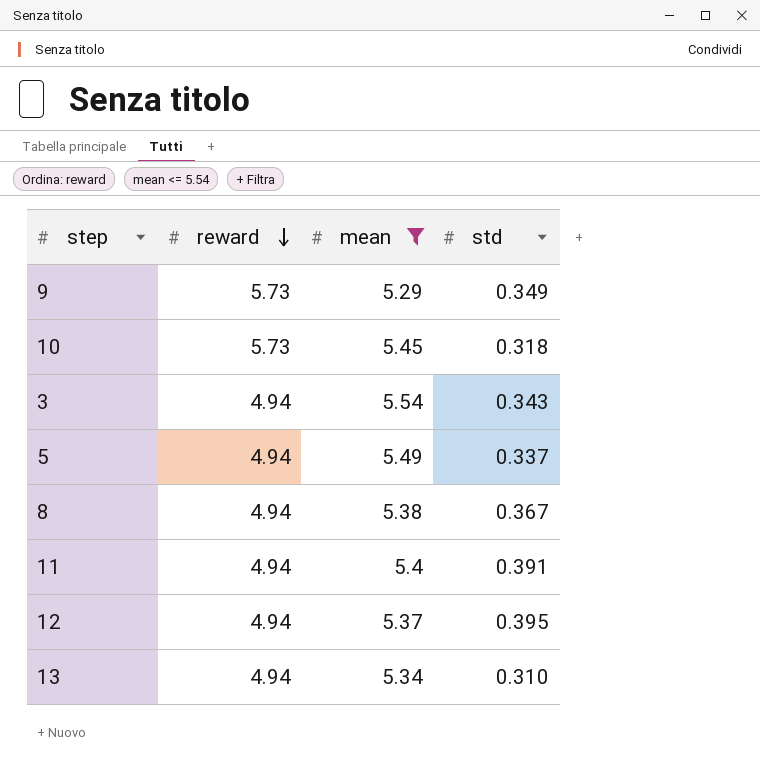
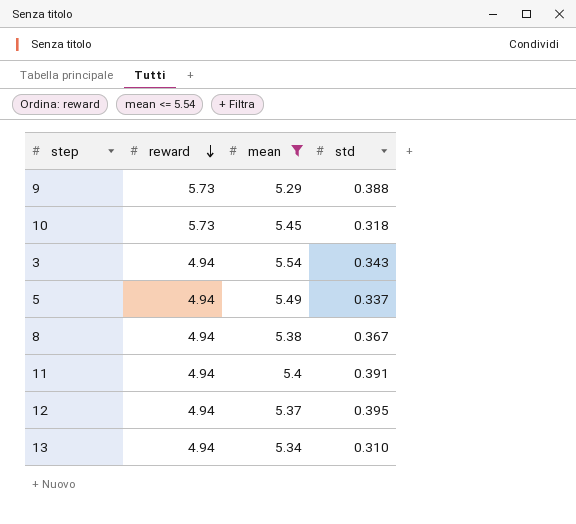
9 | std: 0.349 -> 0.388

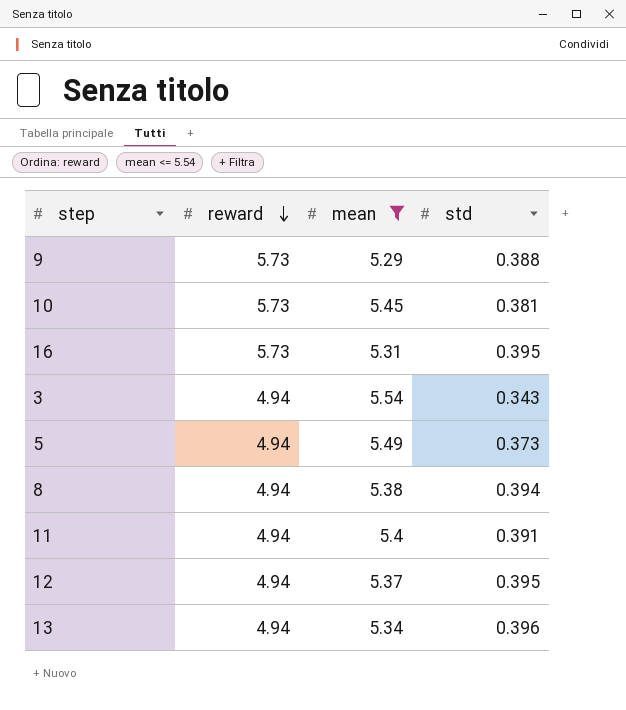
10 | std: 0.318 -> 0.381
row 16: none -> 5.73 | 5.31 | 0.395
5 | std: 0.337 -> 0.373
8 | std: 0.367 -> 0.394
13 | std: 0.310 -> 0.396

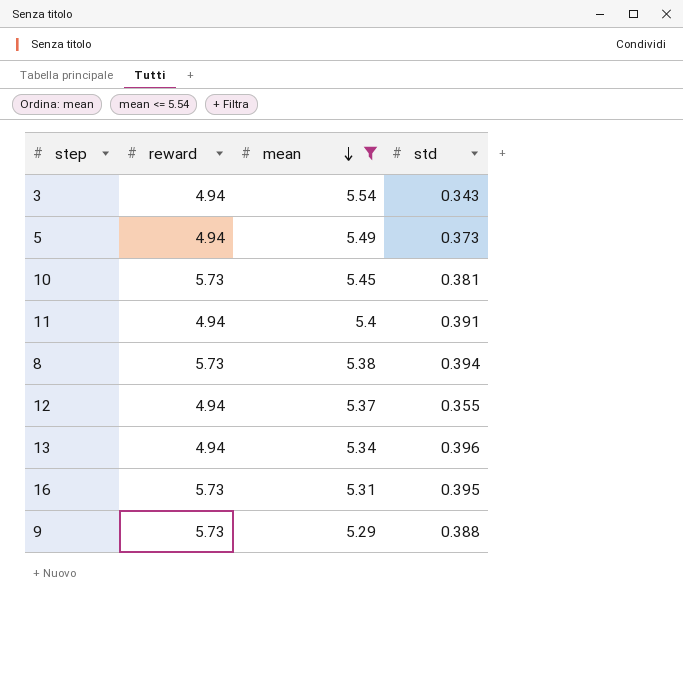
row order: reward descending -> mean descending
8 | reward: 4.94 -> 5.73
12 | std: 0.395 -> 0.355

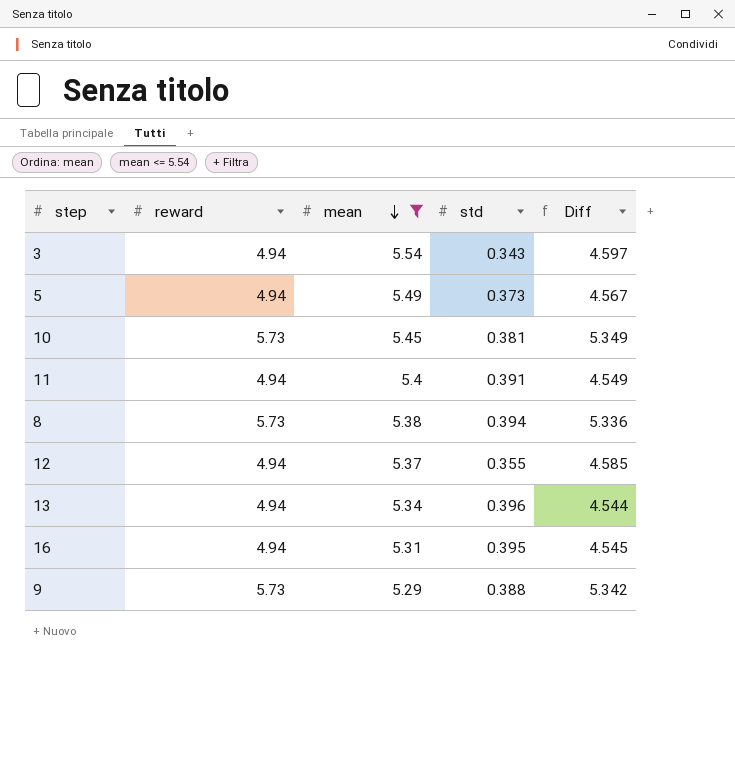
column Diff | formula: none -> [reward] - [std]
16 | reward: 5.73 -> 4.94

